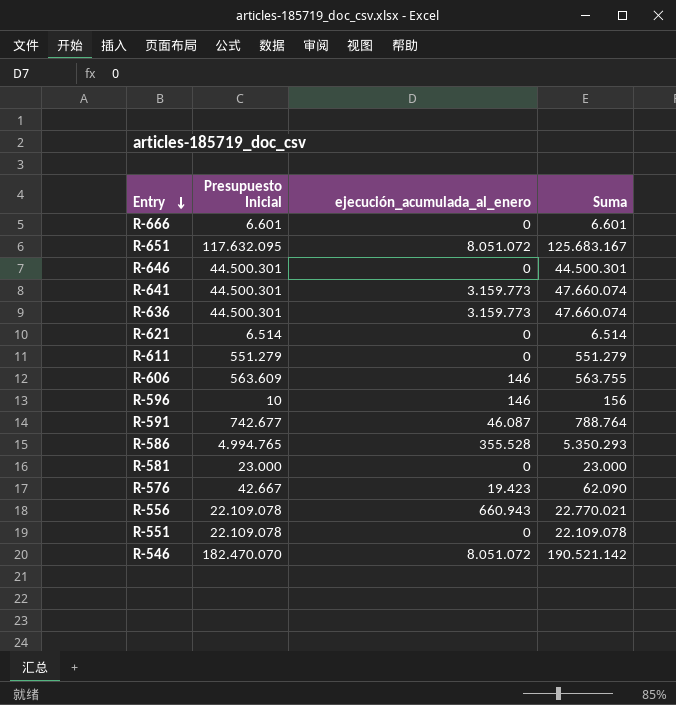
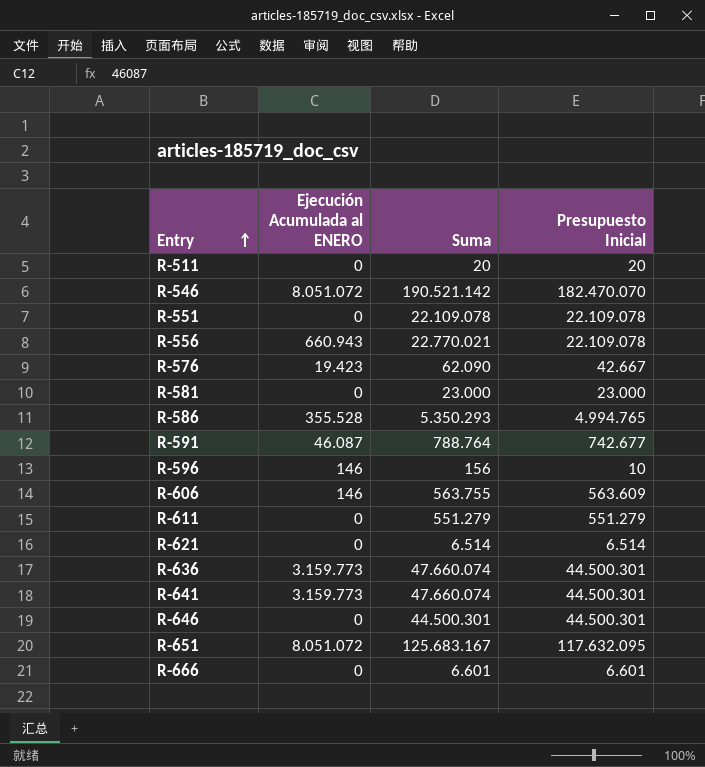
row order: Entry descending -> Entry ascending
column name: ejecución_acumulada_al_enero -> Ejecución Acumulada al ENERO
column Presupuesto Inicial | position: 2 -> 4
row R-511: none -> 0 | 20 | 20

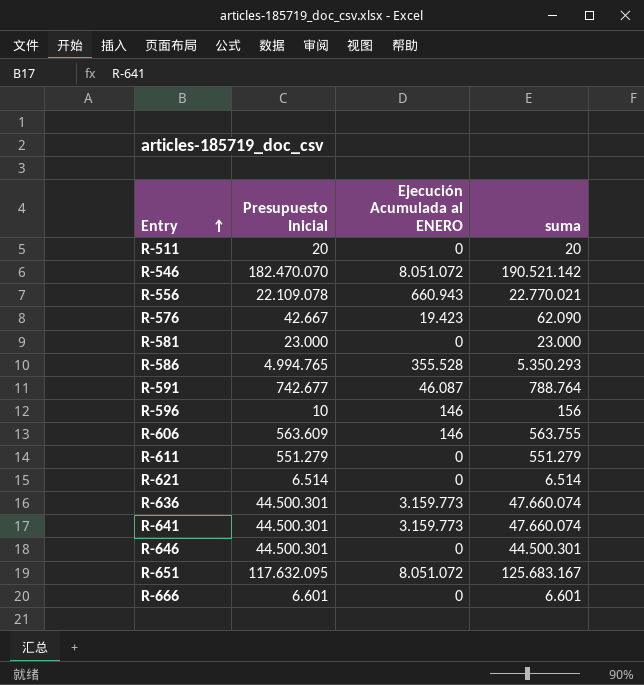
column Presupuesto Inicial | position: 4 -> 2
column name: Suma -> suma
row R-551: 0 | 22.109.078 | 22.109.078 -> none

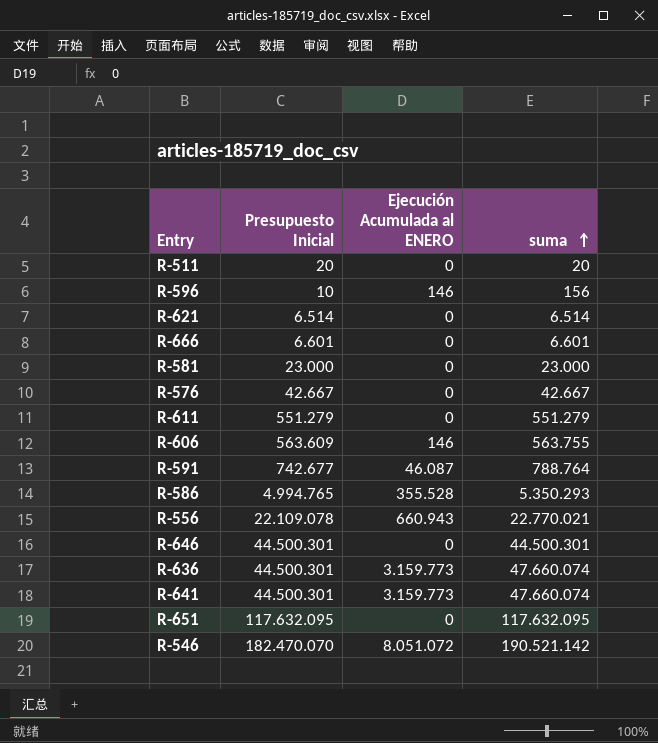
row order: Entry ascending -> suma ascending
R-576 | Ejecución Acumulada al ENERO: 19.423 -> 0
R-576 | suma: 62.090 -> 42.667
R-651 | Ejecución Acumulada al ENERO: 8.051.072 -> 0
R-651 | suma: 125.683.167 -> 117.632.095

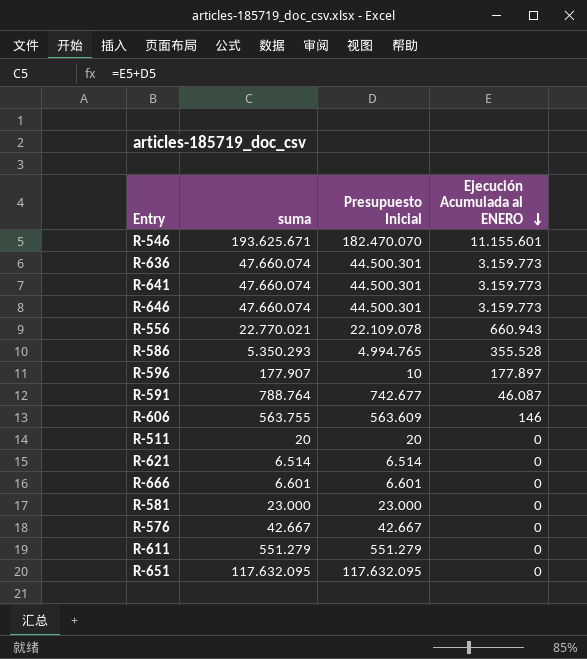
row order: suma ascending -> Ejecución Acumulada al ENERO descending
column suma | position: 4 -> 2
R-546 | suma: 190.521.142 -> 193.625.671
R-546 | Ejecución Acumulada al ENERO: 8.051.072 -> 11.155.601
R-646 | suma: 44.500.301 -> 47.660.074
R-646 | Ejecución Acumulada al ENERO: 0 -> 3.159.773
R-596 | suma: 156 -> 177.907
R-596 | Ejecución Acumulada al ENERO: 146 -> 177.897

